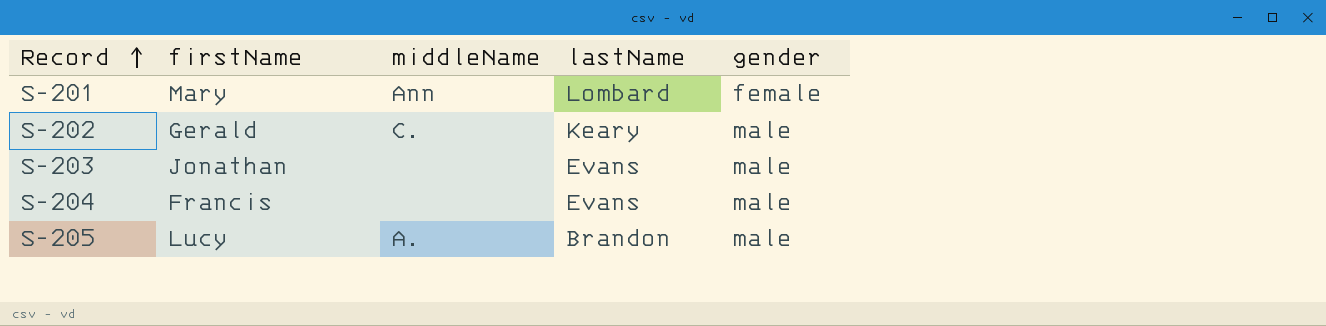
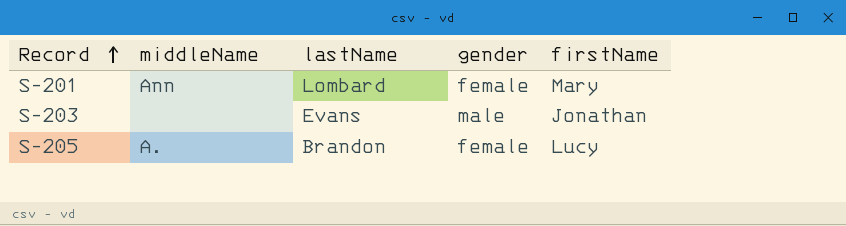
column firstName | position: 2 -> 5
row S-202: Gerald | C. | Keary | male -> none
row S-204: Francis | none | Evans | male -> none
S-205 | gender: male -> female

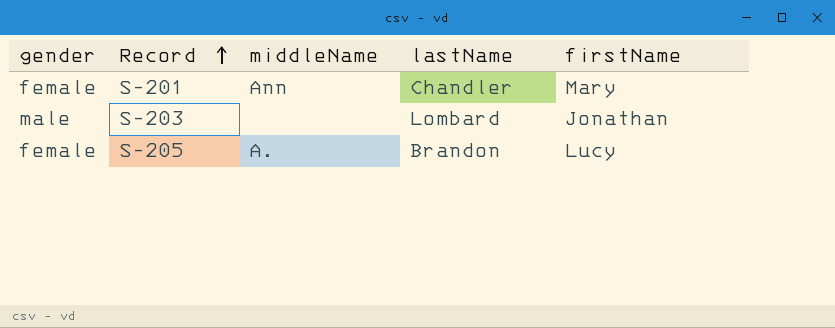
column gender | position: 4 -> 1
S-201 | lastName: Lombard -> Chandler
S-203 | lastName: Evans -> Lombard

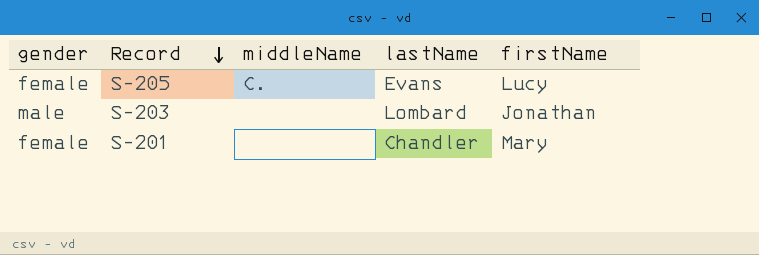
row order: Record ascending -> Record descending
S-205 | middleName: A. -> C.
S-205 | lastName: Brandon -> Evans
S-201 | middleName: Ann -> none

